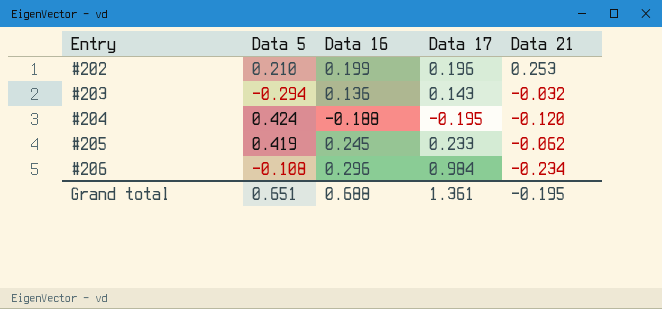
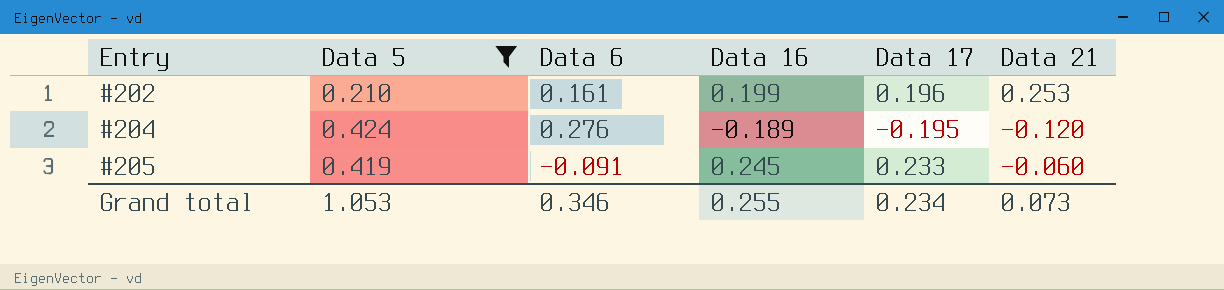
filter: none -> Data 5 >= 0.210
column Data 6 | position: none -> 3
#204 | Data 16: -0.188 -> -0.189
#205 | Data 21: -0.062 -> -0.060
Grand total | Data 5: 0.651 -> 1.053
Grand total | Data 16: 0.688 -> 0.255
Grand total | Data 17: 1.361 -> 0.234
Grand total | Data 21: -0.195 -> 0.073

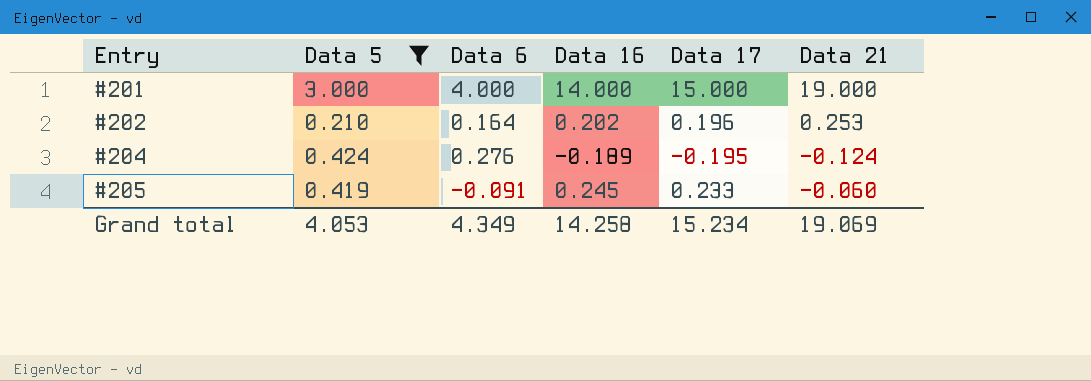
row #201: none -> 3.000 | 4.000 | 14.000 | 15.000 | 19.000
#202 | Data 6: 0.161 -> 0.164
#202 | Data 16: 0.199 -> 0.202
#204 | Data 21: -0.120 -> -0.124
Grand total | Data 5: 1.053 -> 4.053
Grand total | Data 6: 0.346 -> 4.349
Grand total | Data 16: 0.255 -> 14.258
Grand total | Data 17: 0.234 -> 15.234
Grand total | Data 21: 0.073 -> 19.069

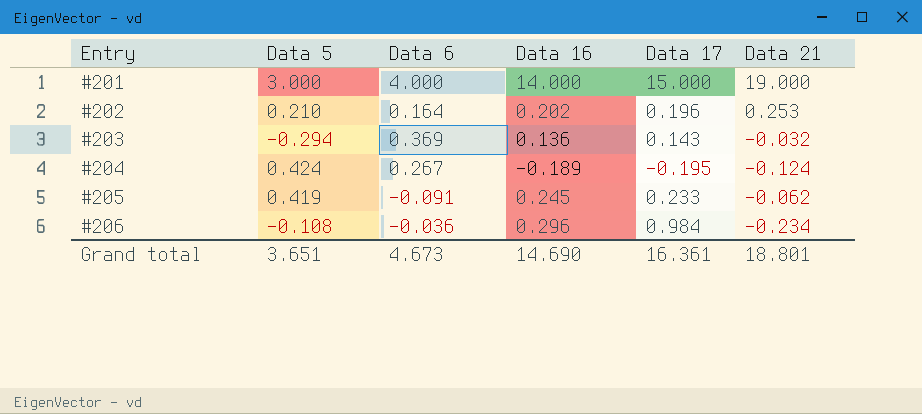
filter: Data 5 >= 0.210 -> none
#204 | Data 6: 0.276 -> 0.267
#205 | Data 21: -0.060 -> -0.062
Grand total | Data 5: 4.053 -> 3.651
Grand total | Data 6: 4.349 -> 4.673
Grand total | Data 16: 14.258 -> 14.690
Grand total | Data 17: 15.234 -> 16.361
Grand total | Data 21: 19.069 -> 18.801

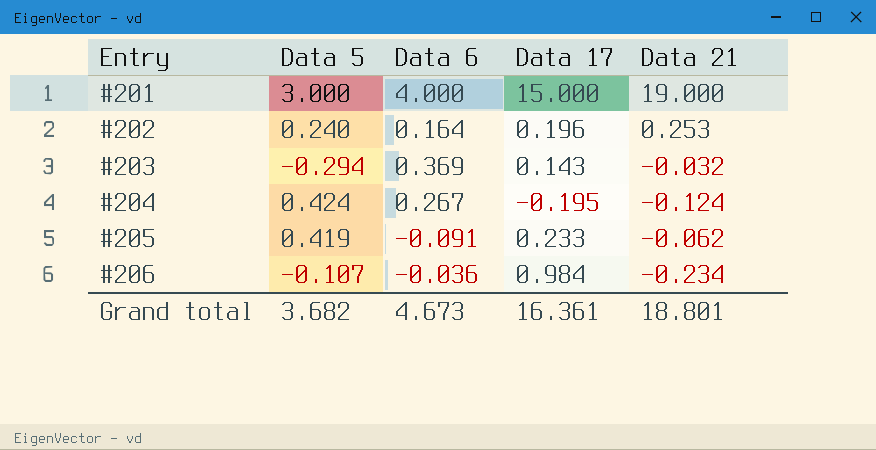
column Data 16 | position: 4 -> none
#202 | Data 5: 0.210 -> 0.240
#206 | Data 5: -0.108 -> -0.107
Grand total | Data 5: 3.651 -> 3.682

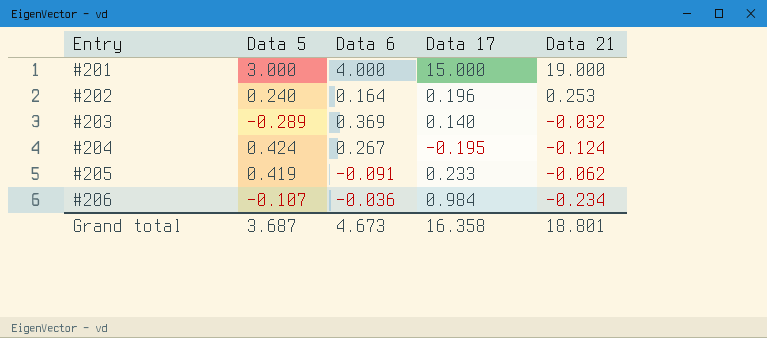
#203 | Data 5: -0.294 -> -0.289
#203 | Data 17: 0.143 -> 0.140
Grand total | Data 5: 3.682 -> 3.687
Grand total | Data 17: 16.361 -> 16.358

